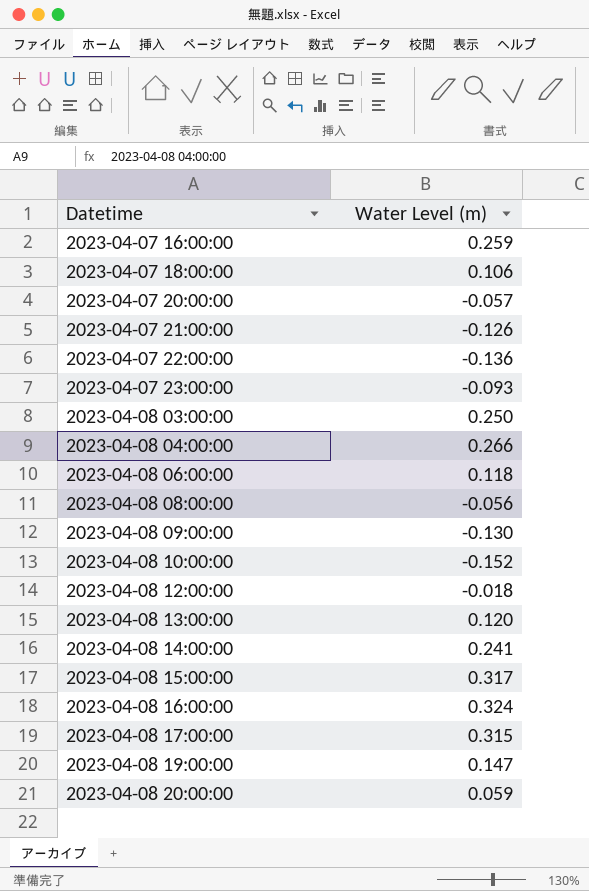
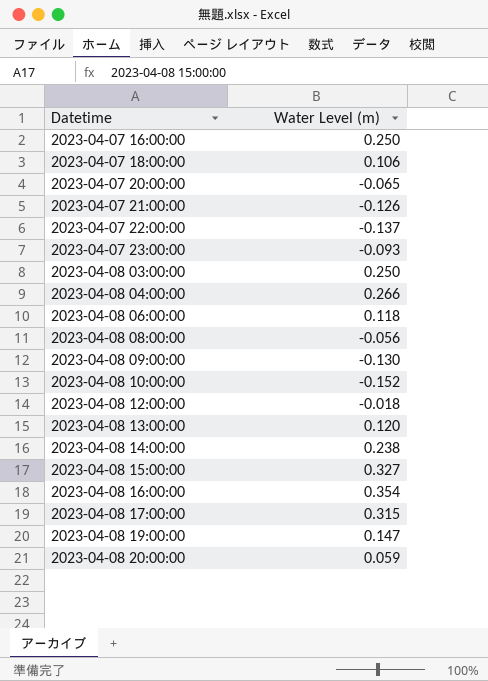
2023-04-07 16:00:00 | Water Level (m): 0.259 -> 0.250
2023-04-07 20:00:00 | Water Level (m): -0.057 -> -0.065
2023-04-07 22:00:00 | Water Level (m): -0.136 -> -0.137
2023-04-08 14:00:00 | Water Level (m): 0.241 -> 0.238
2023-04-08 15:00:00 | Water Level (m): 0.317 -> 0.327
2023-04-08 16:00:00 | Water Level (m): 0.324 -> 0.354

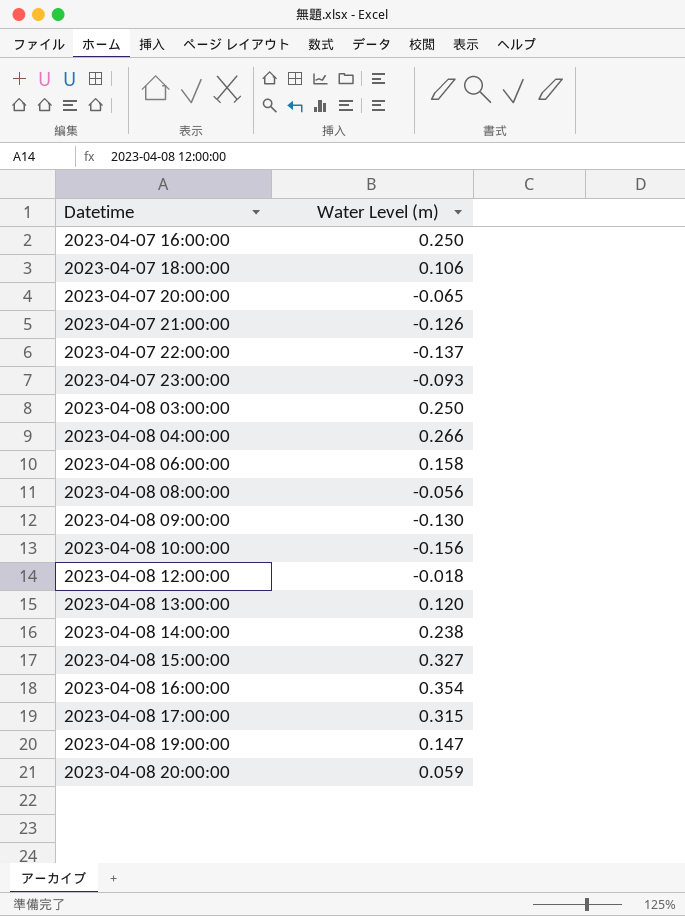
2023-04-08 06:00:00 | Water Level (m): 0.118 -> 0.158
2023-04-08 10:00:00 | Water Level (m): -0.152 -> -0.156

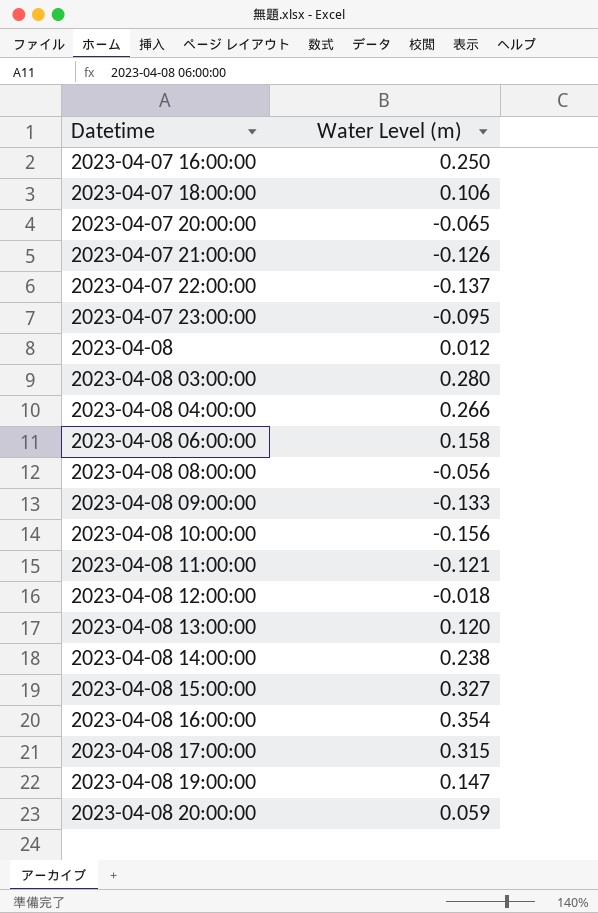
2023-04-07 23:00:00 | Water Level (m): -0.093 -> -0.095
row 2023-04-08: none -> 0.012
2023-04-08 03:00:00 | Water Level (m): 0.250 -> 0.280
2023-04-08 09:00:00 | Water Level (m): -0.130 -> -0.133
row 2023-04-08 11:00:00: none -> -0.121

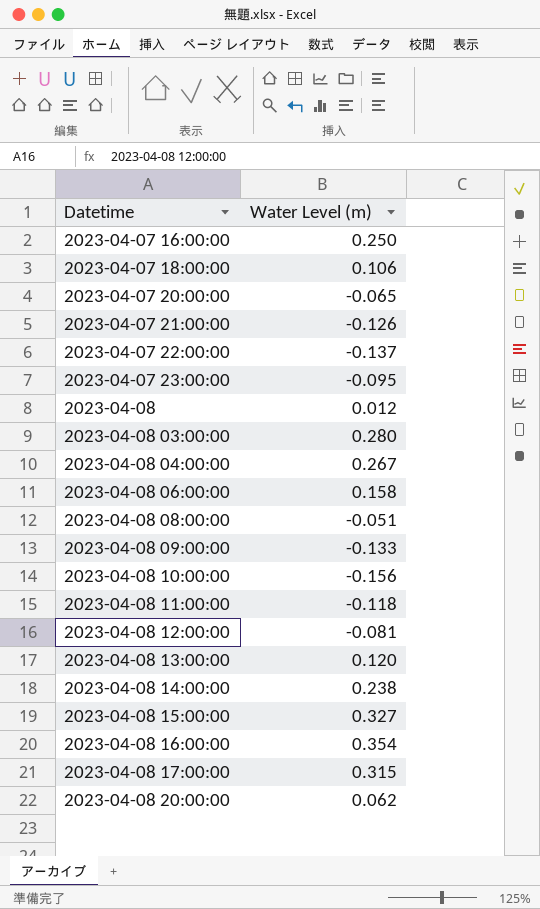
row 2023-04-08 19:00:00: 0.147 -> none
2023-04-08 04:00:00 | Water Level (m): 0.266 -> 0.267
2023-04-08 08:00:00 | Water Level (m): -0.056 -> -0.051
2023-04-08 11:00:00 | Water Level (m): -0.121 -> -0.118
2023-04-08 12:00:00 | Water Level (m): -0.018 -> -0.081
2023-04-08 20:00:00 | Water Level (m): 0.059 -> 0.062

